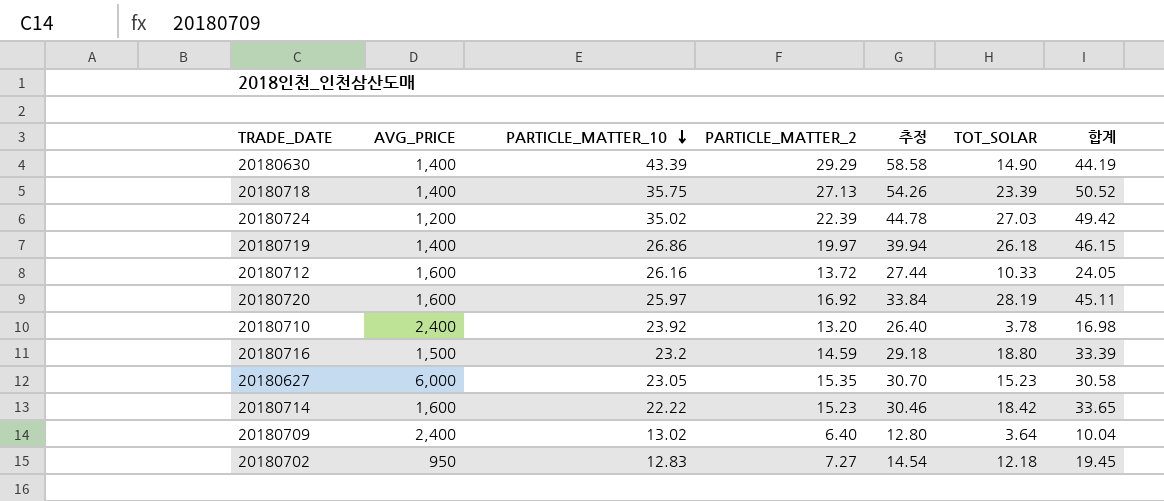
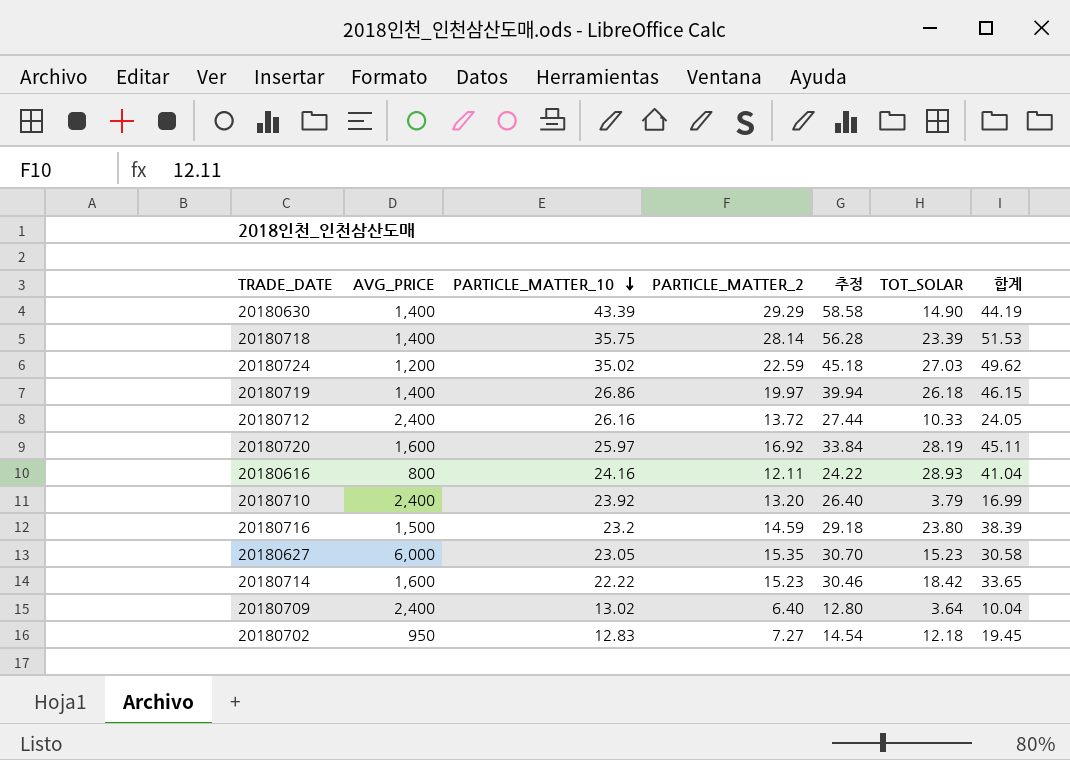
20180718 | PARTICLE_MATTER_2: 27.13 -> 28.14
20180718 | 추정: 54.26 -> 56.28
20180718 | 합계: 50.52 -> 51.53
20180724 | PARTICLE_MATTER_2: 22.39 -> 22.59
20180724 | 추정: 44.78 -> 45.18
20180724 | 합계: 49.42 -> 49.62
20180712 | AVG_PRICE: 1,600 -> 2,400
row 20180616: none -> 800 | 24.16 | 12.11 | 24.22 | 28.93 | 41.04
20180710 | TOT_SOLAR: 3.78 -> 3.79
20180710 | 합계: 16.98 -> 16.99
20180716 | TOT_SOLAR: 18.80 -> 23.80
20180716 | 합계: 33.39 -> 38.39

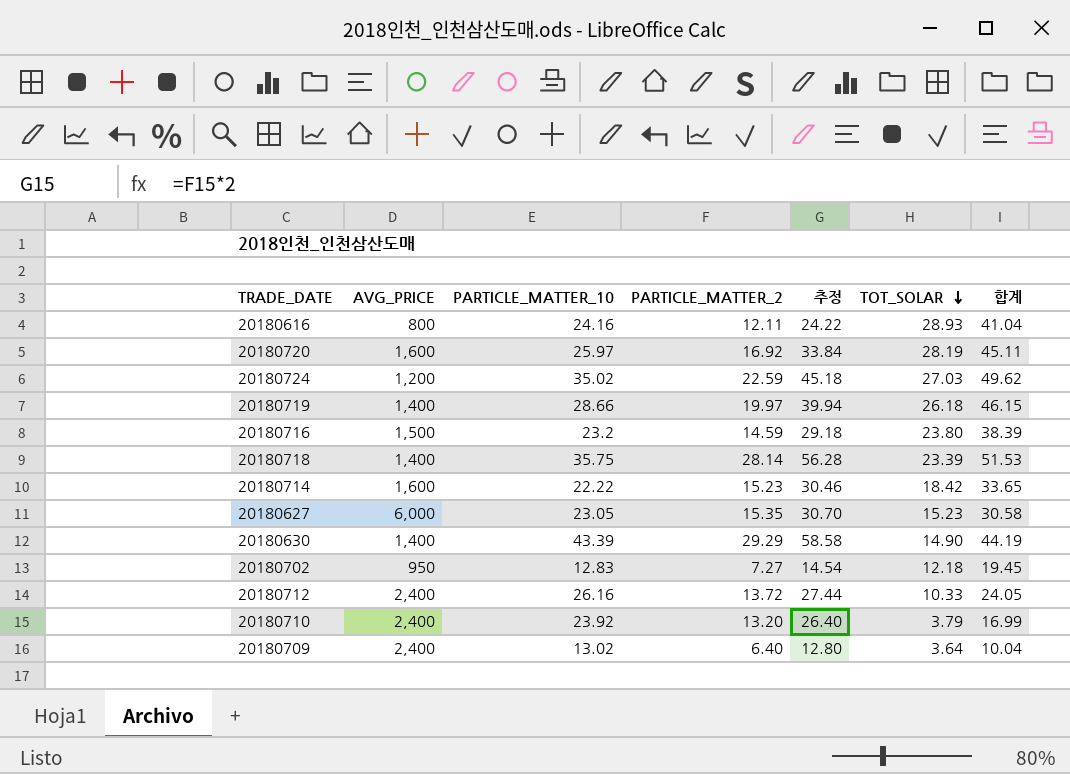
row order: PARTICLE_MATTER_10 descending -> TOT_SOLAR descending
20180719 | PARTICLE_MATTER_10: 26.86 -> 28.66

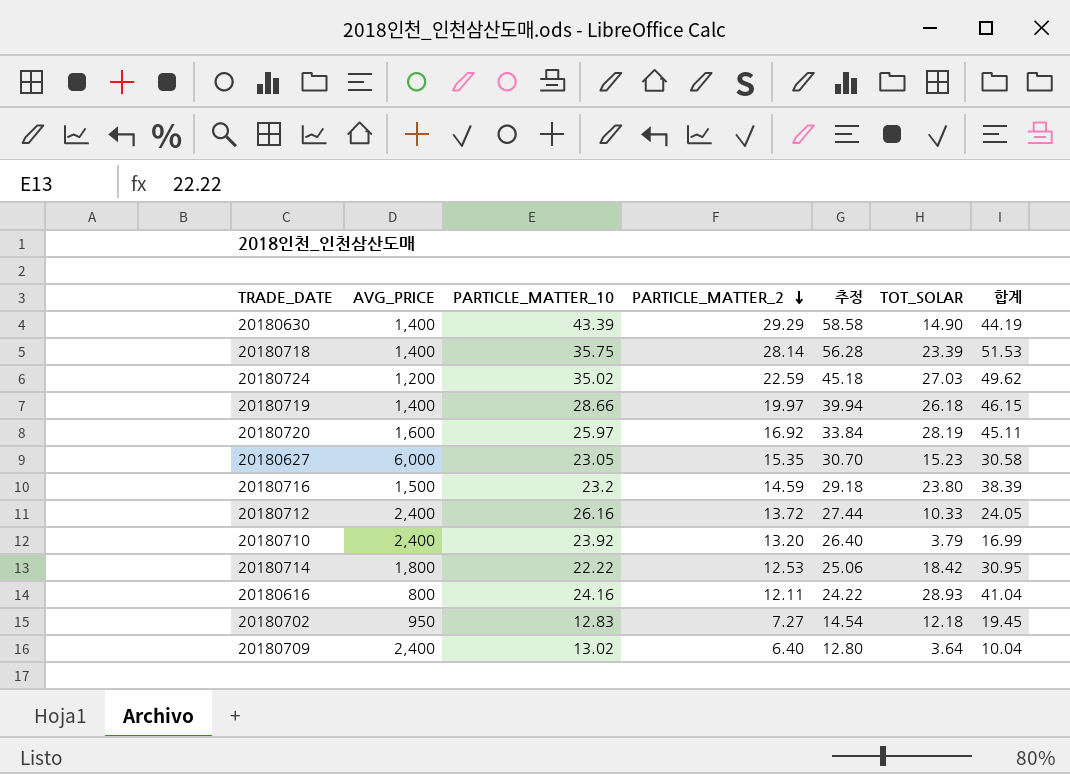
row order: TOT_SOLAR descending -> PARTICLE_MATTER_2 descending
20180714 | AVG_PRICE: 1,600 -> 1,800
20180714 | PARTICLE_MATTER_2: 15.23 -> 12.53
20180714 | 추정: 30.46 -> 25.06
20180714 | 합계: 33.65 -> 30.95

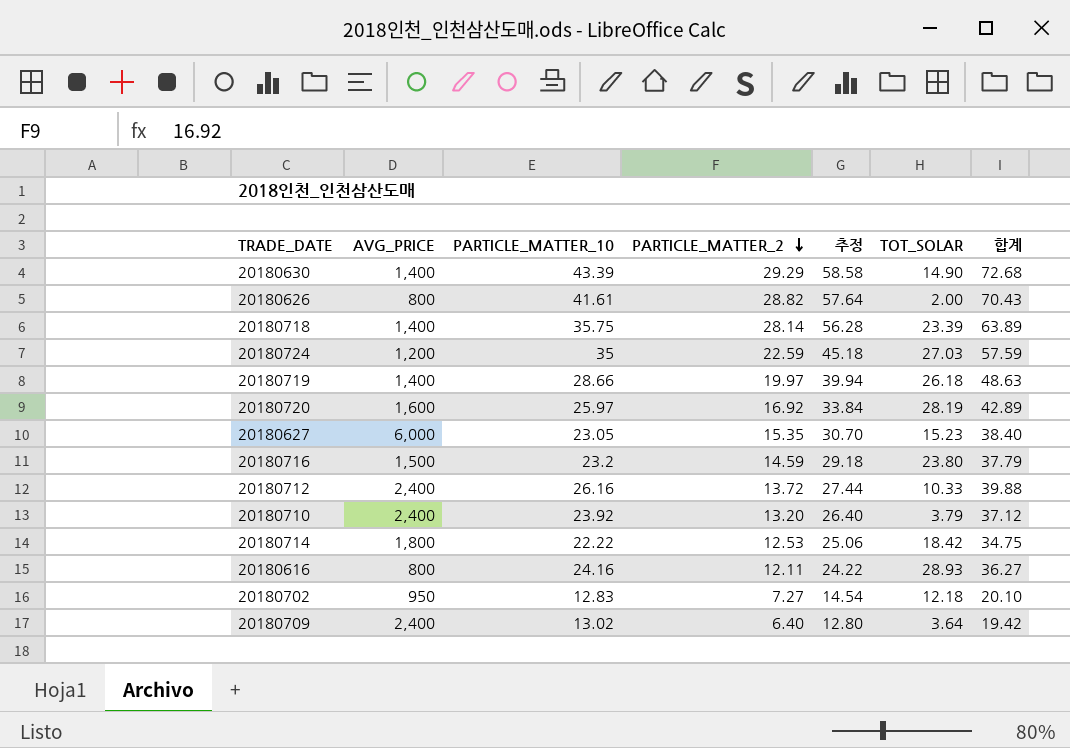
column 합계 | formula: [PARTICLE_MATTER_2] + [TOT_SOLAR] -> [PARTICLE_MATTER_10] + [PARTICLE_MATTER_2]
row 20180626: none -> 800 | 41.61 | 28.82 | 57.64 | 2.00 | 70.43
20180724 | PARTICLE_MATTER_10: 35.02 -> 35

